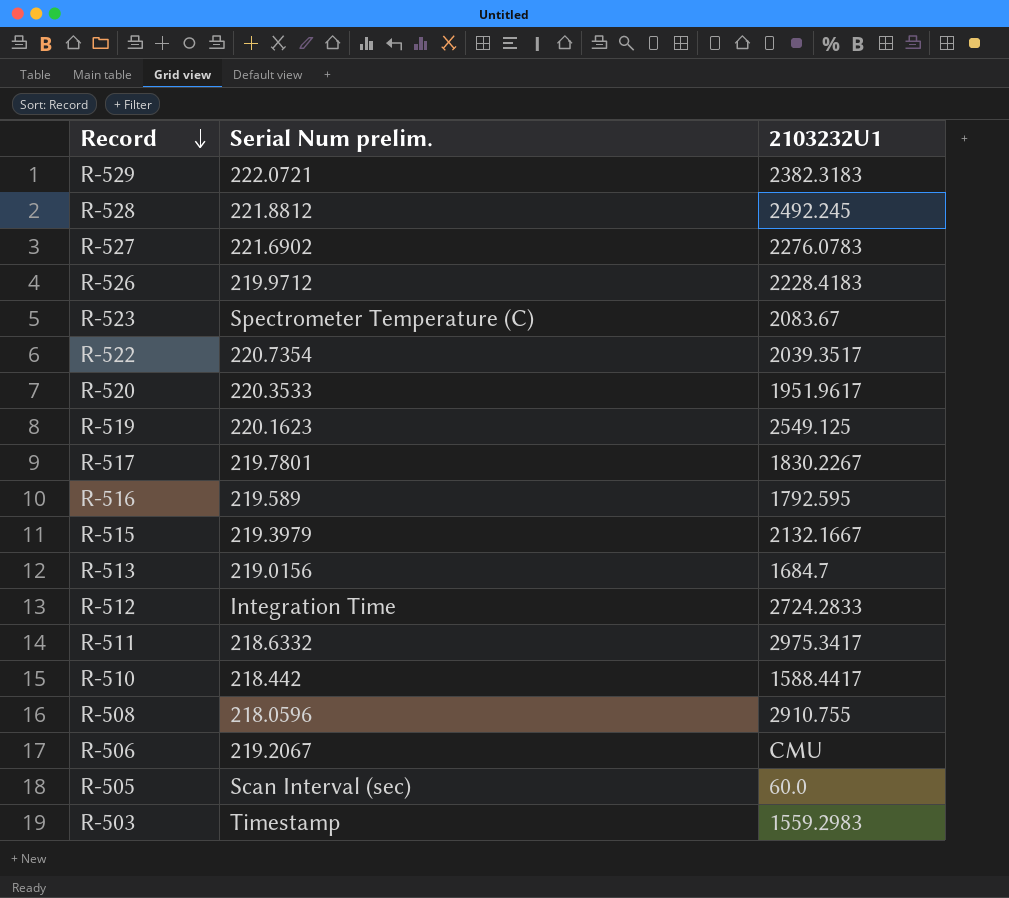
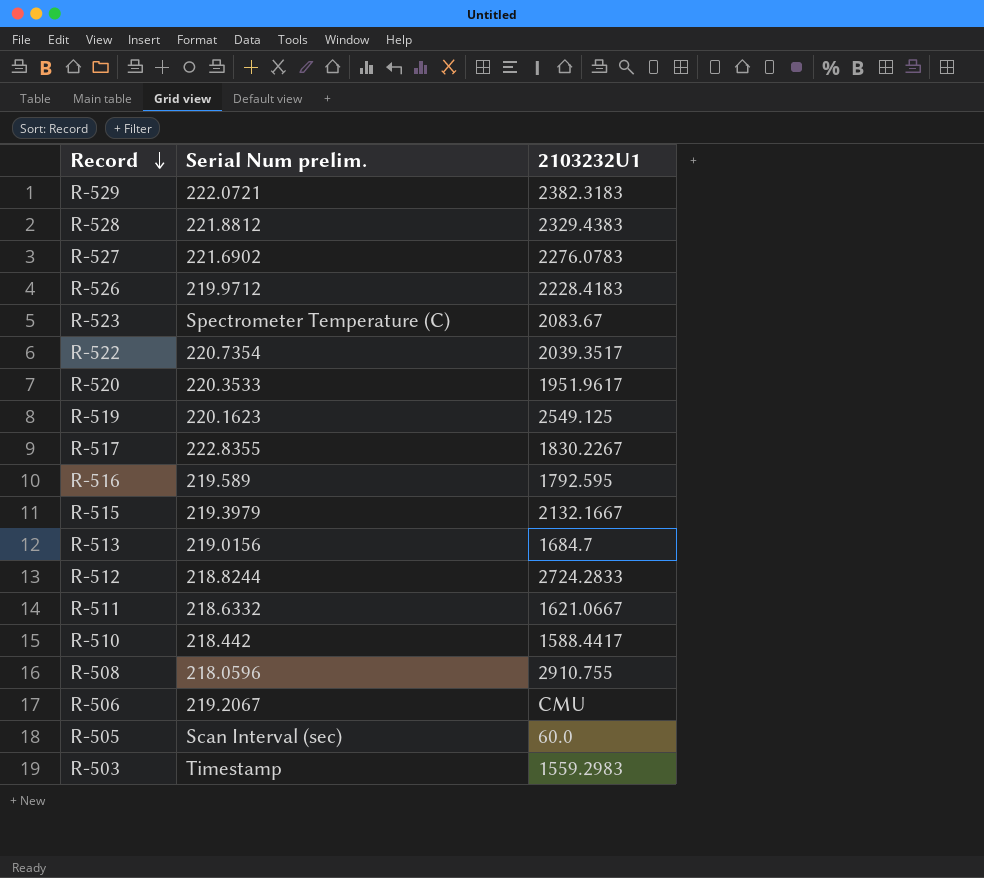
R-528 | 2103232U1: 2492.245 -> 2329.4383
R-517 | Serial Num prelim.: 219.7801 -> 222.8355
R-512 | Serial Num prelim.: Integration Time -> 218.8244
R-511 | 2103232U1: 2975.3417 -> 1621.0667

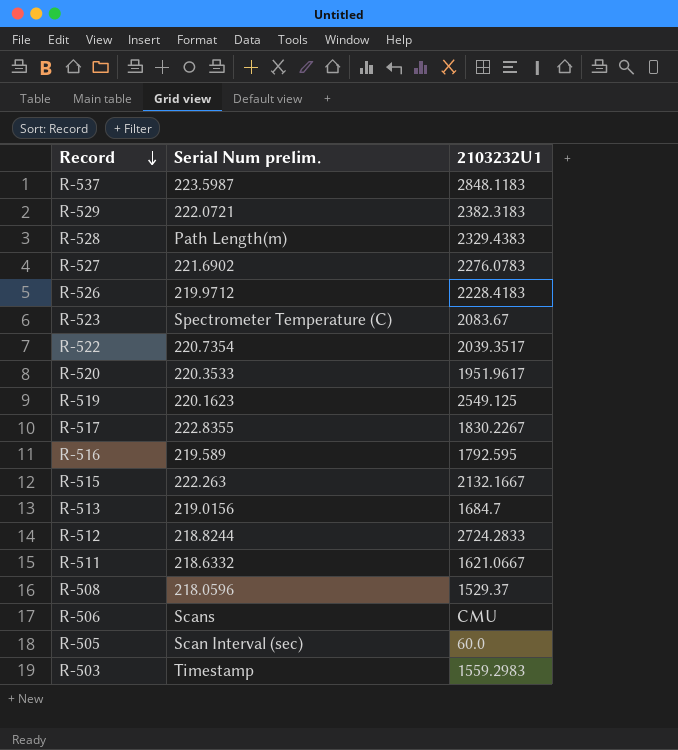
row R-510: 218.442 | 1588.4417 -> none
row R-537: none -> 223.5987 | 2848.1183
R-528 | Serial Num prelim.: 221.8812 -> Path Length(m)
R-515 | Serial Num prelim.: 219.3979 -> 222.263
R-508 | 2103232U1: 2910.755 -> 1529.37
R-506 | Serial Num prelim.: 219.2067 -> Scans

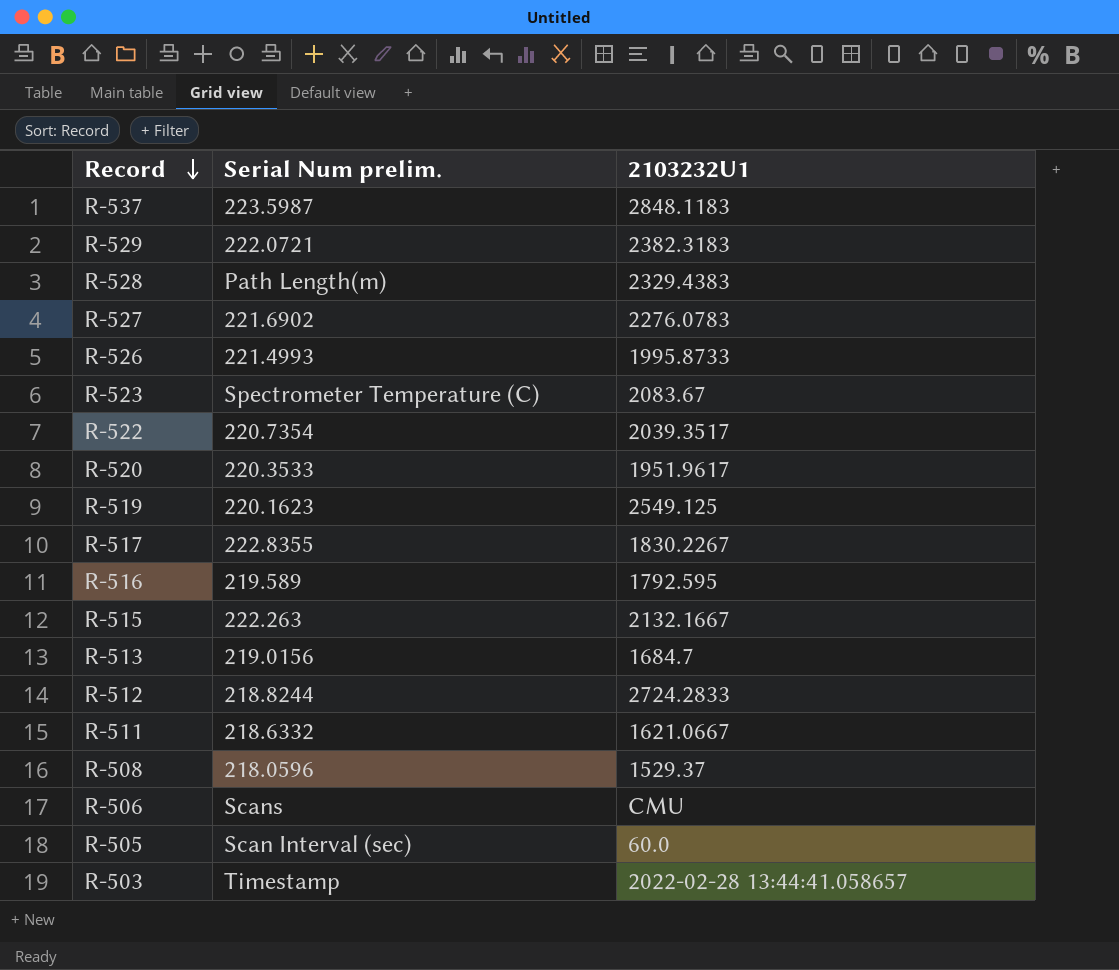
R-526 | Serial Num prelim.: 219.9712 -> 221.4993
R-526 | 2103232U1: 2228.4183 -> 1995.8733
R-503 | 2103232U1: 1559.2983 -> 2022-02-28 13:44:41.058657

